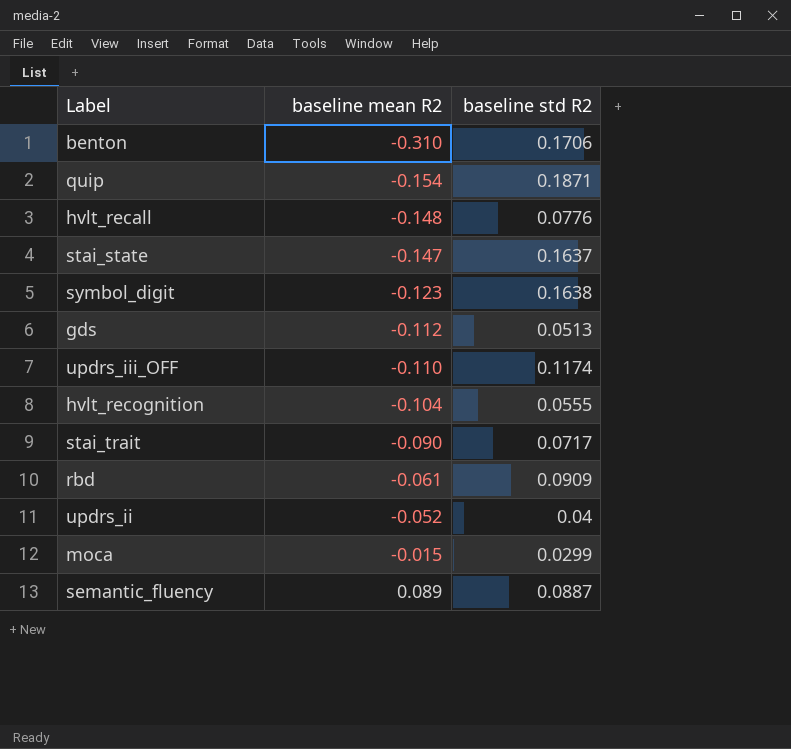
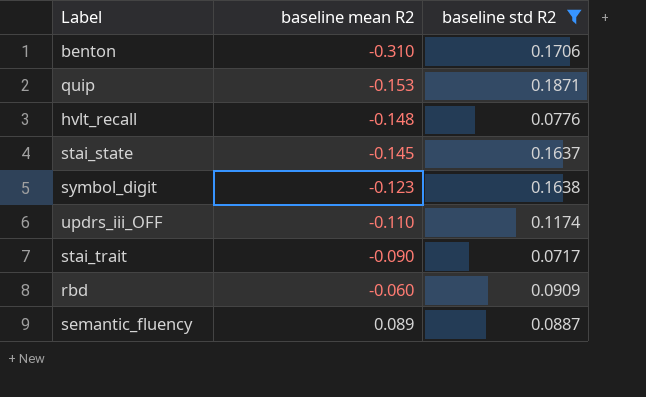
filter: none -> baseline std R2 >= 0.0717
quip | baseline mean R2: -0.154 -> -0.153
stai_state | baseline mean R2: -0.147 -> -0.145
rbd | baseline mean R2: -0.061 -> -0.060

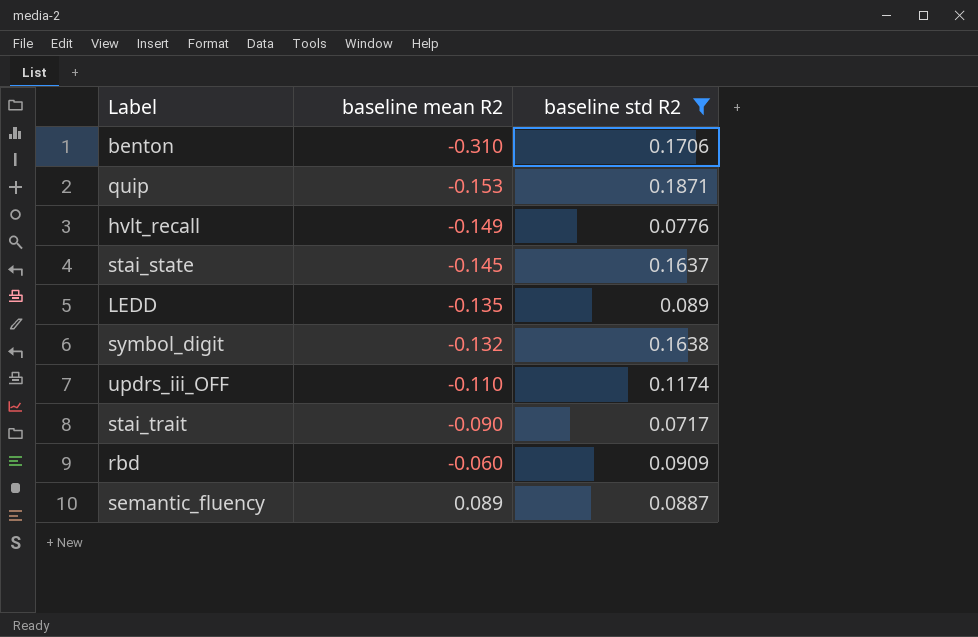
hvlt_recall | baseline mean R2: -0.148 -> -0.149
row LEDD: none -> -0.135 | 0.089
symbol_digit | baseline mean R2: -0.123 -> -0.132

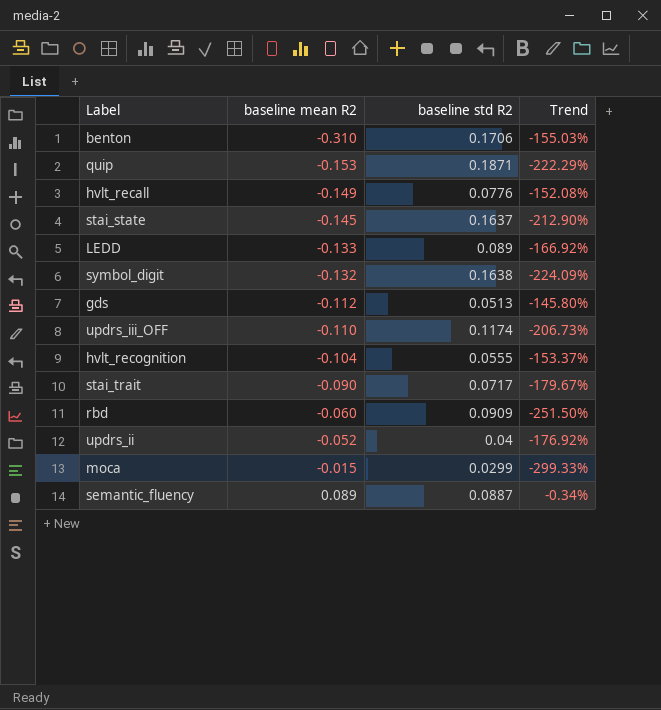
filter: baseline std R2 >= 0.0717 -> none
column Trend | formula: none -> ([baseline std R2] - [baseline mean R2]) / [baseline mean R2]
LEDD | baseline mean R2: -0.135 -> -0.133

